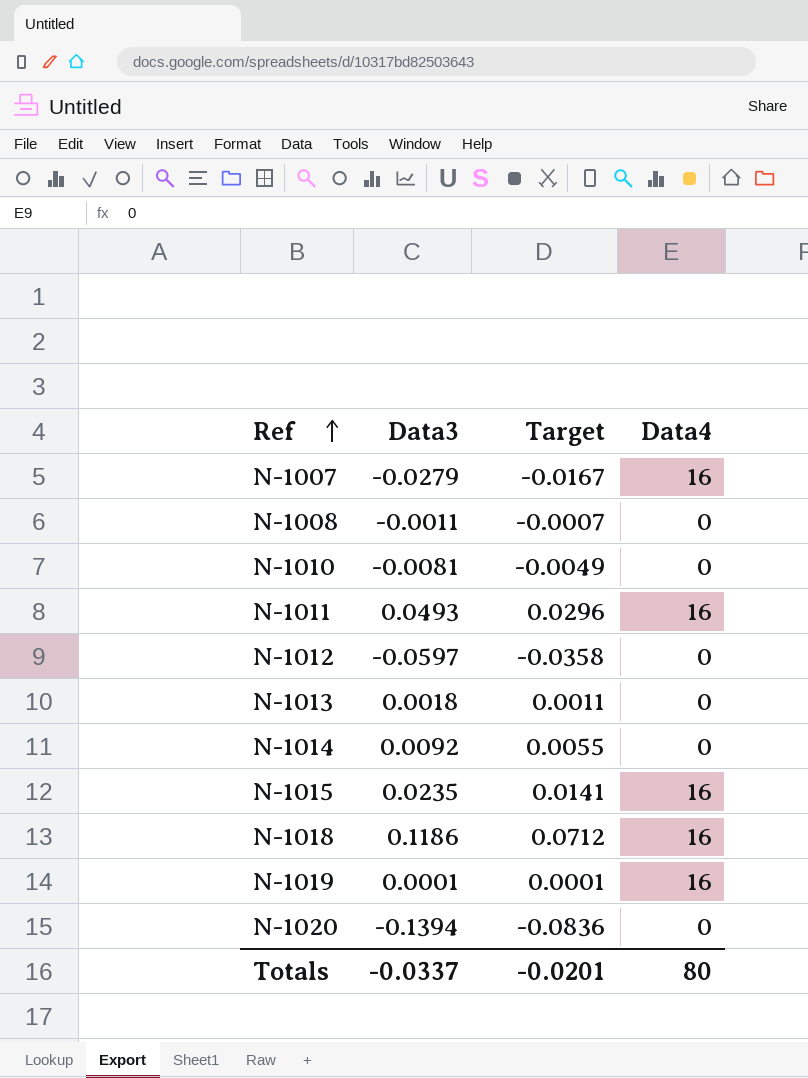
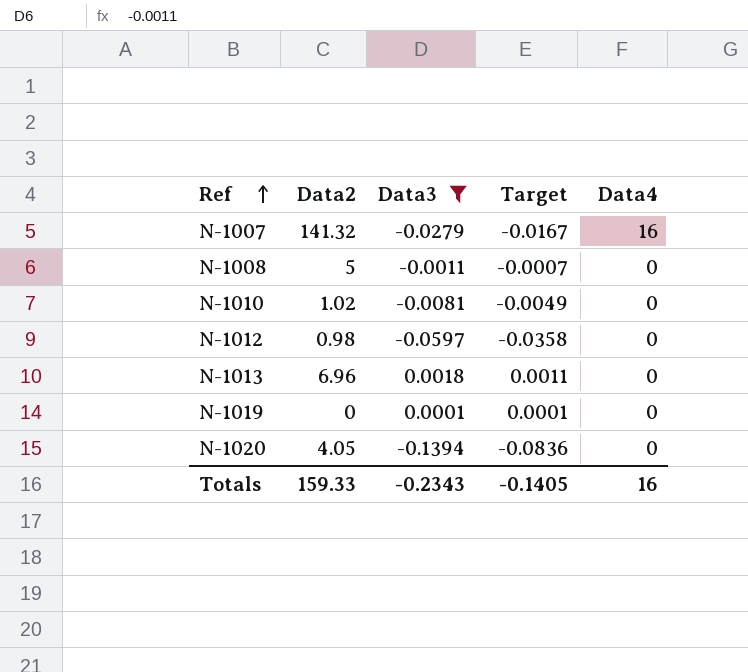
filter: none -> Data3 <= 0.0018
column Data2 | position: none -> 2
N-1019 | Data4: 16 -> 0
Totals | Data3: -0.0337 -> -0.2343
Totals | Target: -0.0201 -> -0.1405
Totals | Data4: 80 -> 16

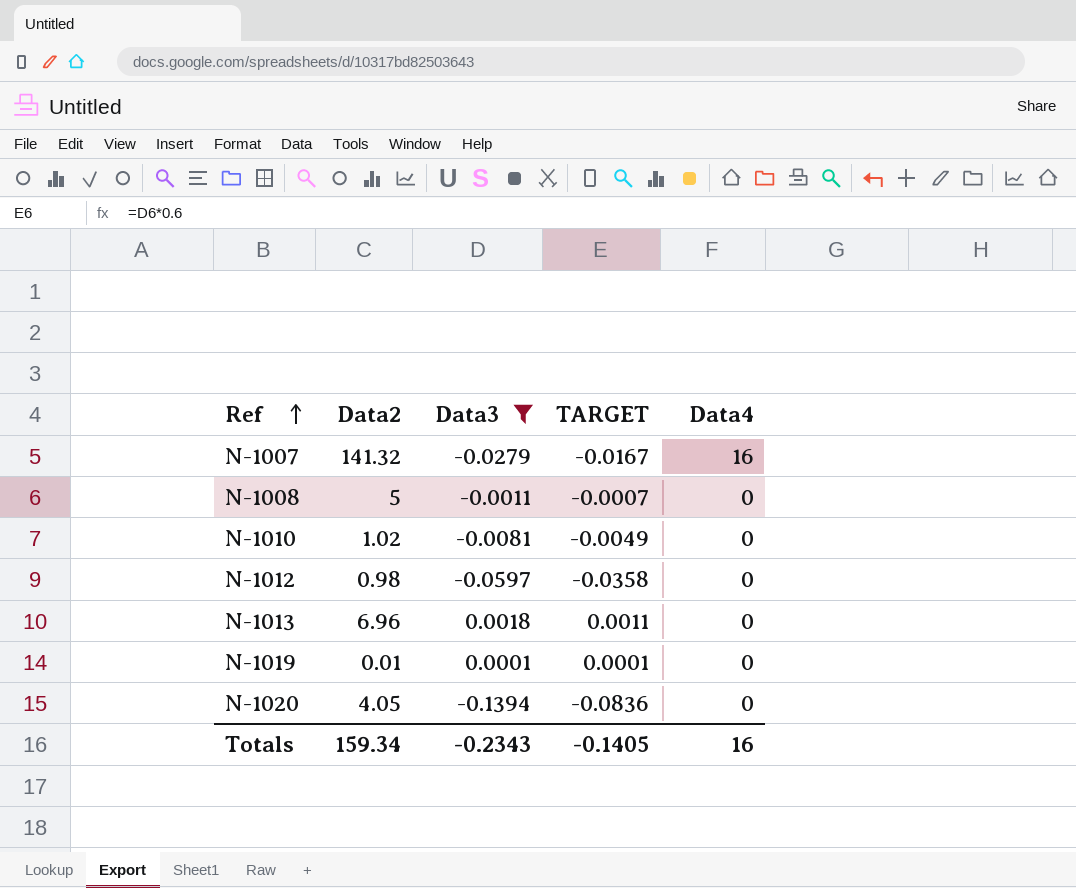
column name: Target -> TARGET
N-1019 | Data2: 0 -> 0.01
Totals | Data2: 159.33 -> 159.34

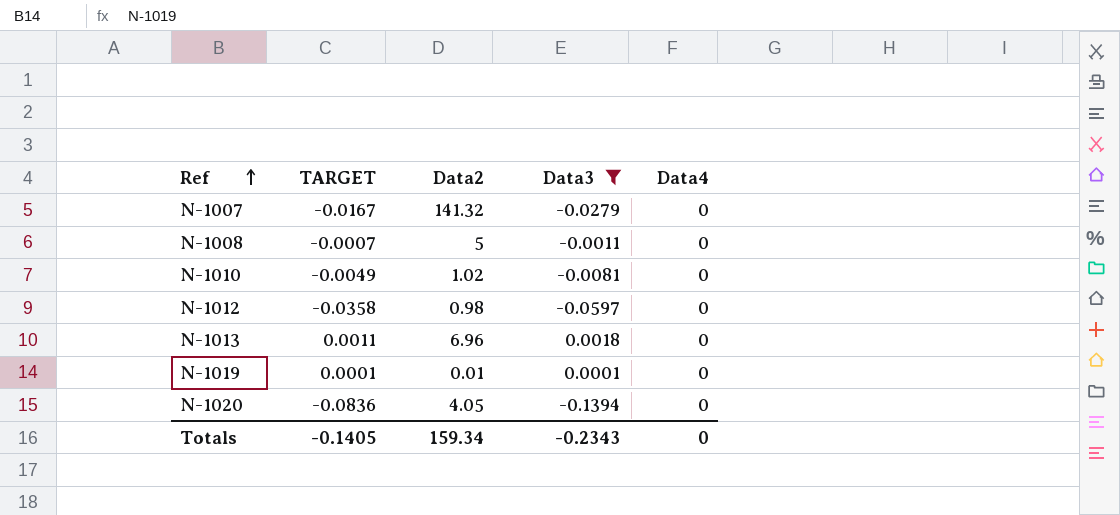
column TARGET | position: 4 -> 2
N-1007 | Data4: 16 -> 0
Totals | Data4: 16 -> 0

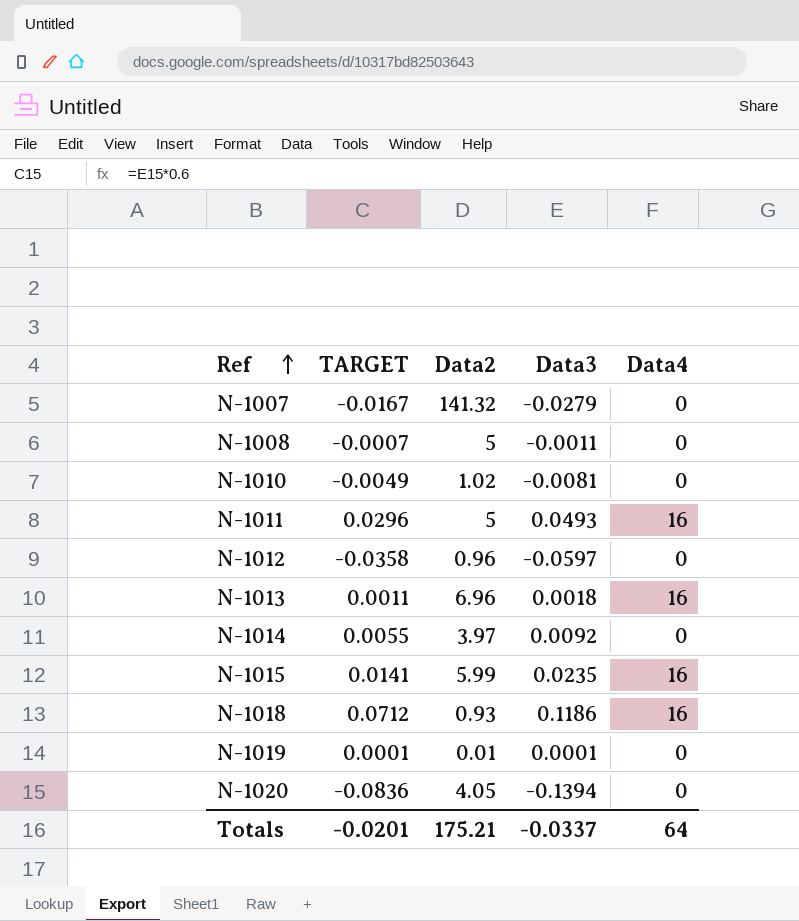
filter: Data3 <= 0.0018 -> none
N-1012 | Data2: 0.98 -> 0.96
N-1013 | Data4: 0 -> 16
Totals | TARGET: -0.1405 -> -0.0201
Totals | Data2: 159.34 -> 175.21
Totals | Data3: -0.2343 -> -0.0337
Totals | Data4: 0 -> 64

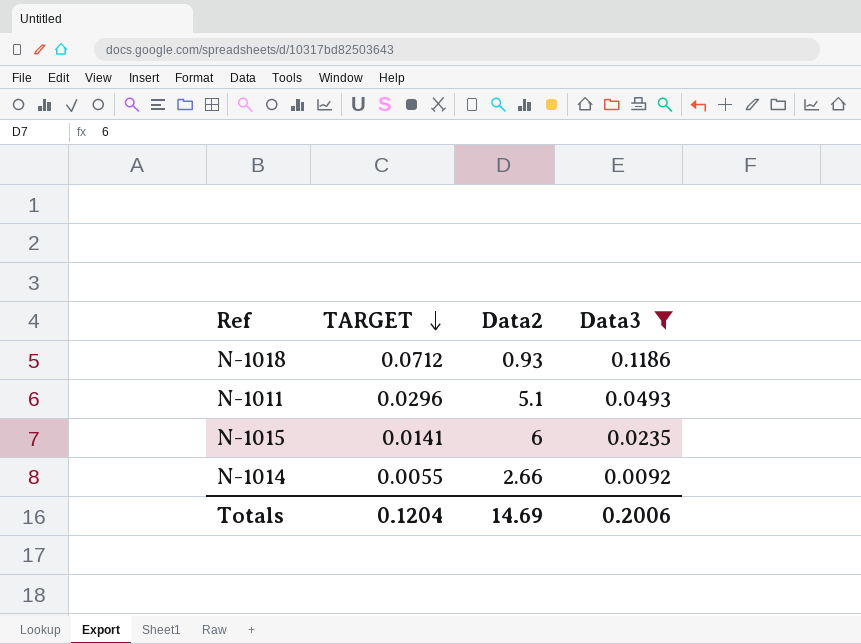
filter: none -> Data3 >= 0.0092
row order: Ref ascending -> TARGET descending
column Data4 | position: 5 -> none
N-1011 | Data2: 5 -> 5.1
N-1015 | Data2: 5.99 -> 6
N-1014 | Data2: 3.97 -> 2.66
Totals | TARGET: -0.0201 -> 0.1204
Totals | Data2: 175.21 -> 14.69
Totals | Data3: -0.0337 -> 0.2006

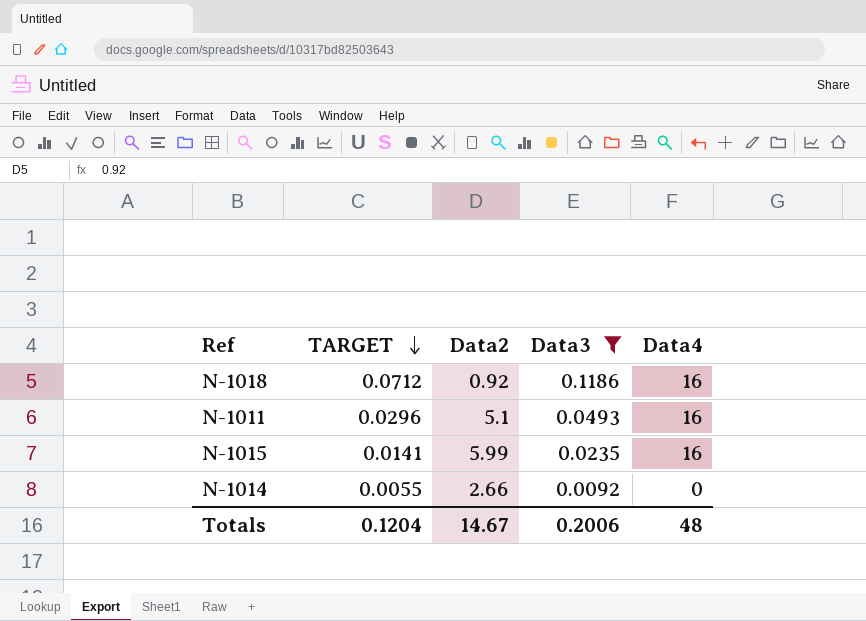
column Data4 | position: none -> 5
N-1018 | Data2: 0.93 -> 0.92
N-1015 | Data2: 6 -> 5.99
Totals | Data2: 14.69 -> 14.67

